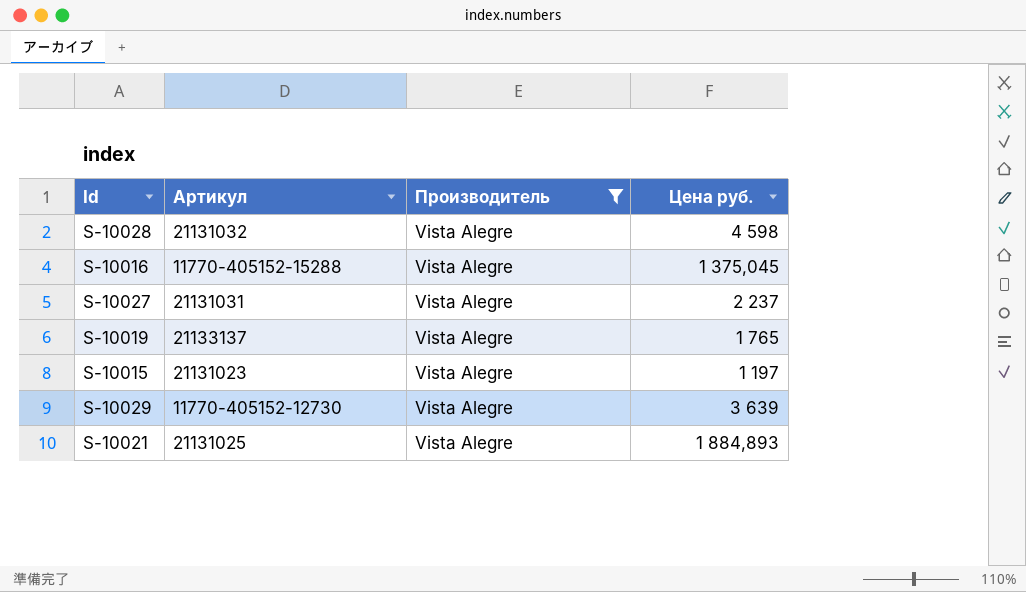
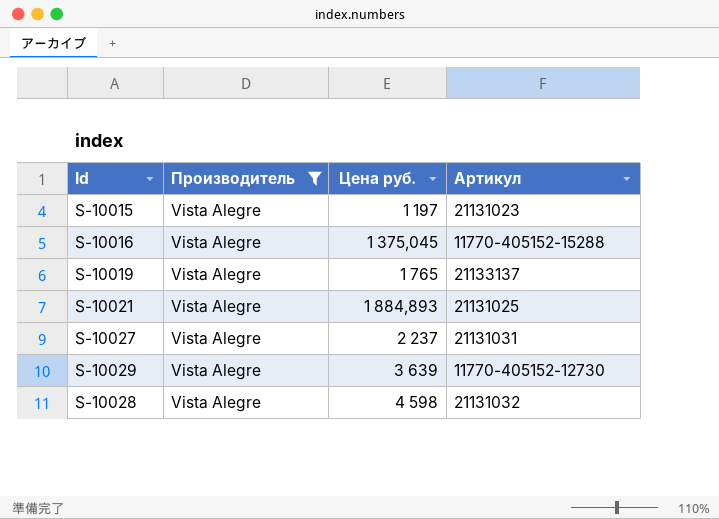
row order: none -> Цена руб. ascending
column Артикул | position: 2 -> 4

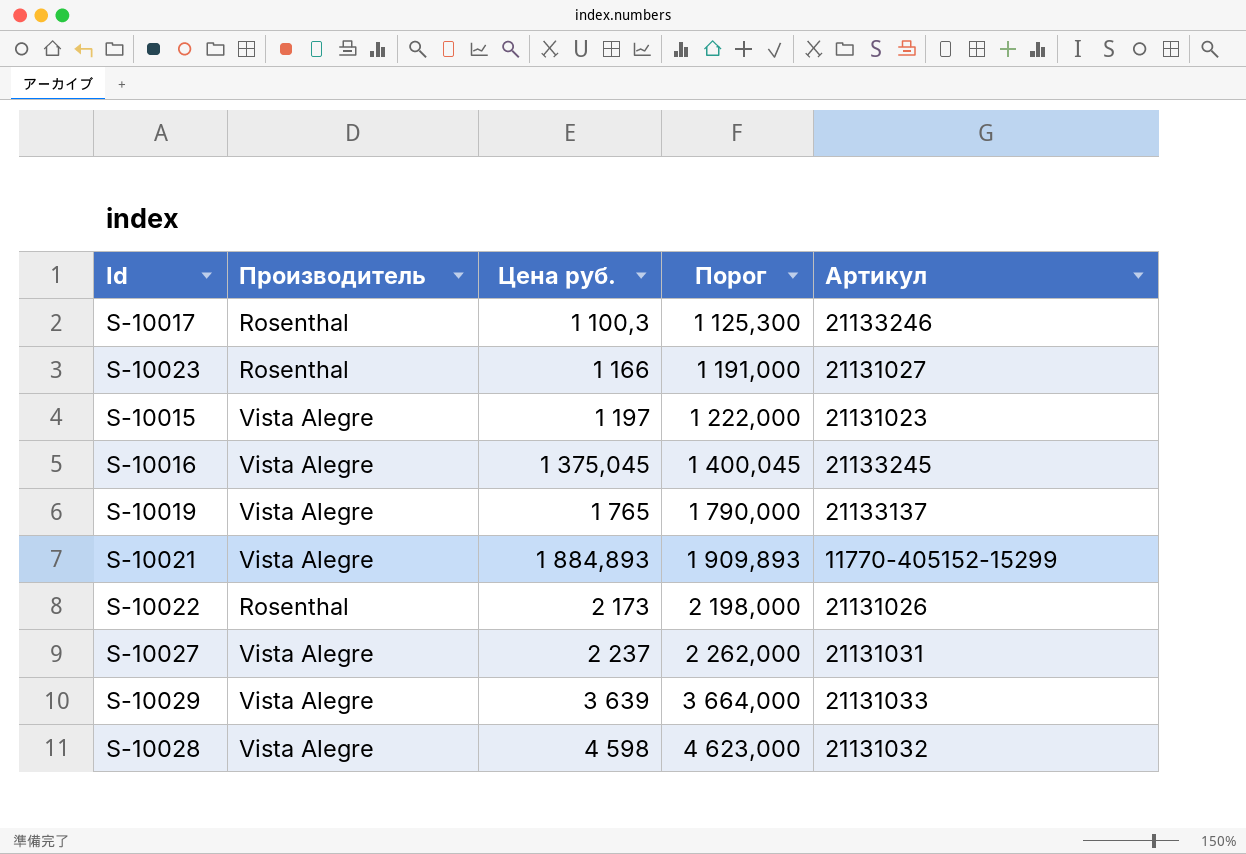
filter: Производитель = Vista Alegre -> none
column Порог | formula: none -> [Цена руб.] + 25
S-10016 | Артикул: 11770-405152-15288 -> 21133245
S-10021 | Артикул: 21131025 -> 11770-405152-15299
S-10029 | Артикул: 11770-405152-12730 -> 21131033

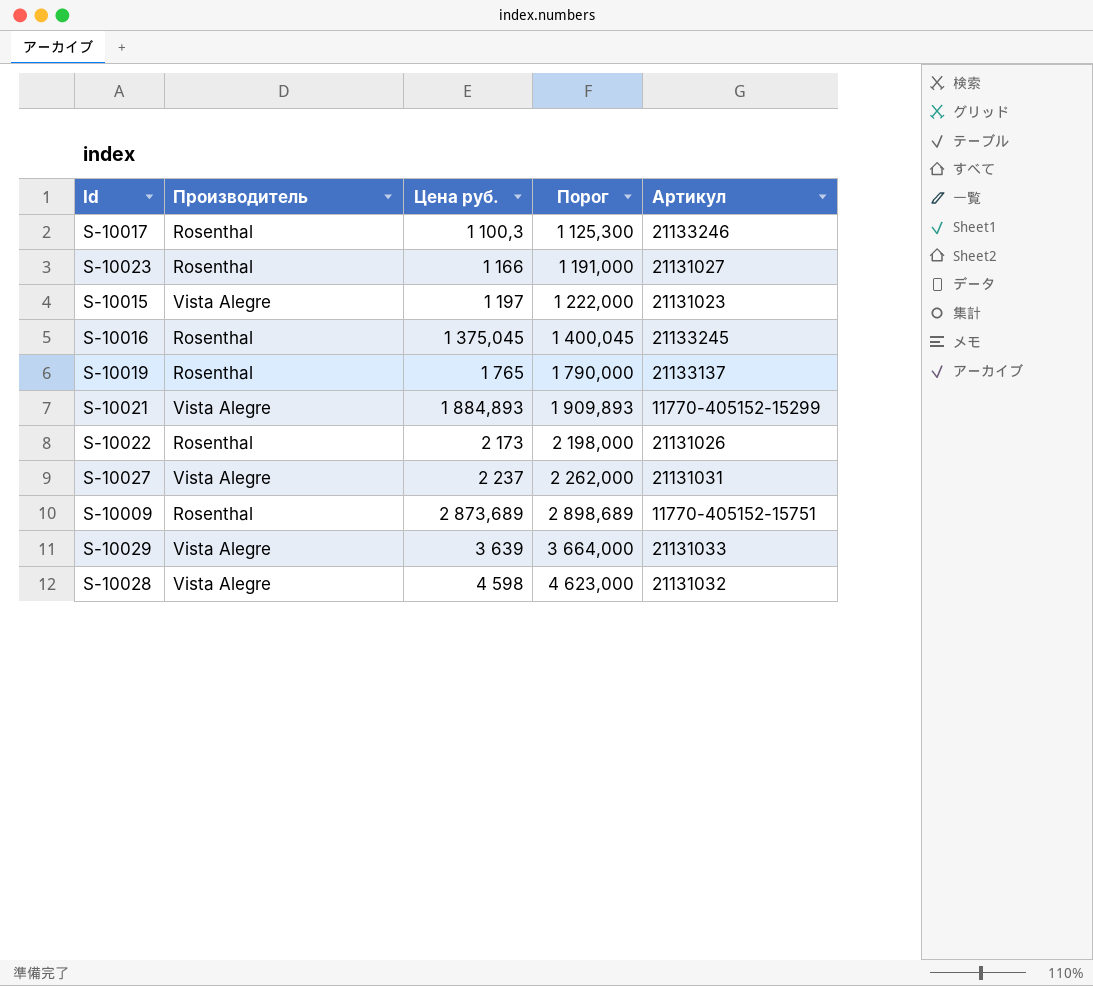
S-10016 | Производитель: Vista Alegre -> Rosenthal
S-10019 | Производитель: Vista Alegre -> Rosenthal
row S-10009: none -> Rosenthal | 2 873,689 | 2 898,689 | 11770-405152-15751

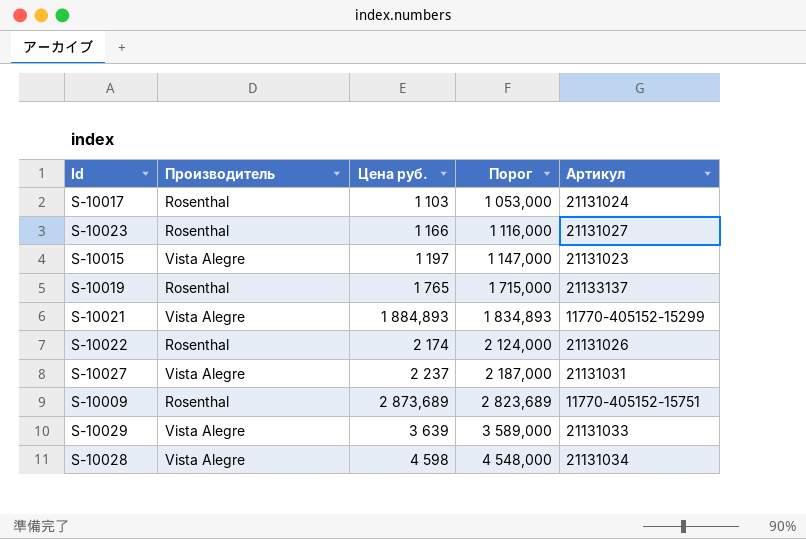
column Порог | formula: [Цена руб.] + 25 -> [Цена руб.] - 50
row S-10016: Rosenthal | 1 375,045 | 1 400,045 | 21133245 -> none
S-10017 | Цена руб.: 1 100,3 -> 1 103
S-10017 | Артикул: 21133246 -> 21131024
S-10022 | Цена руб.: 2 173 -> 2 174
S-10028 | Артикул: 21131032 -> 21131034

